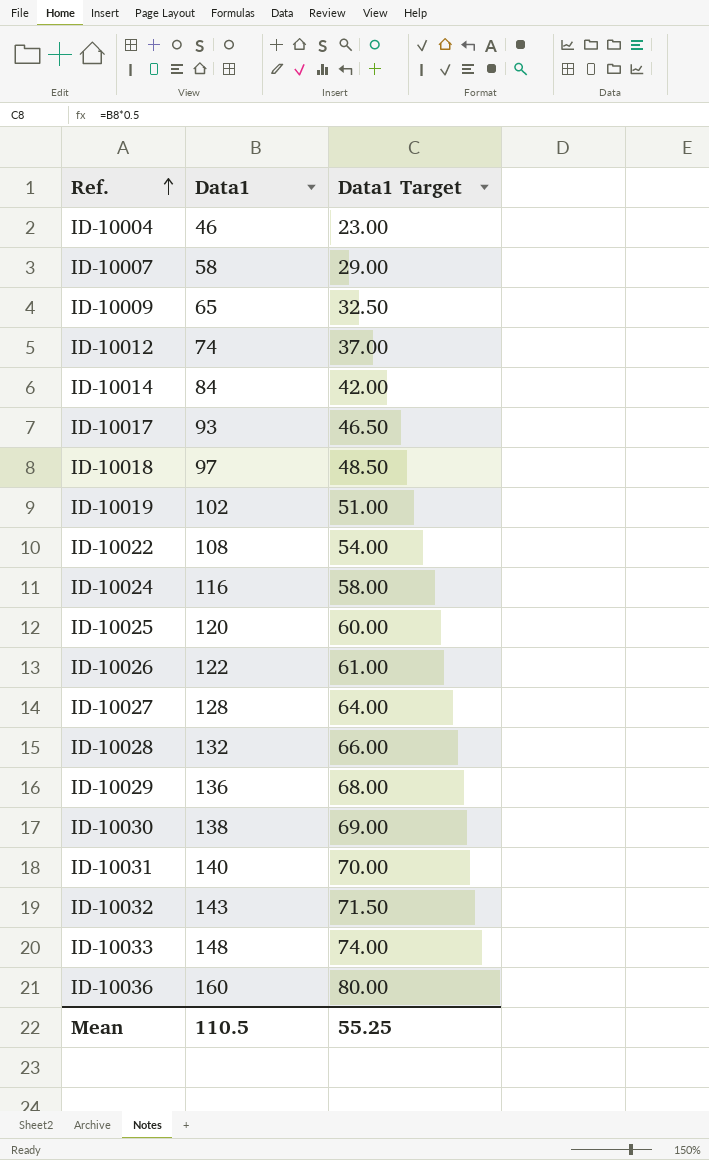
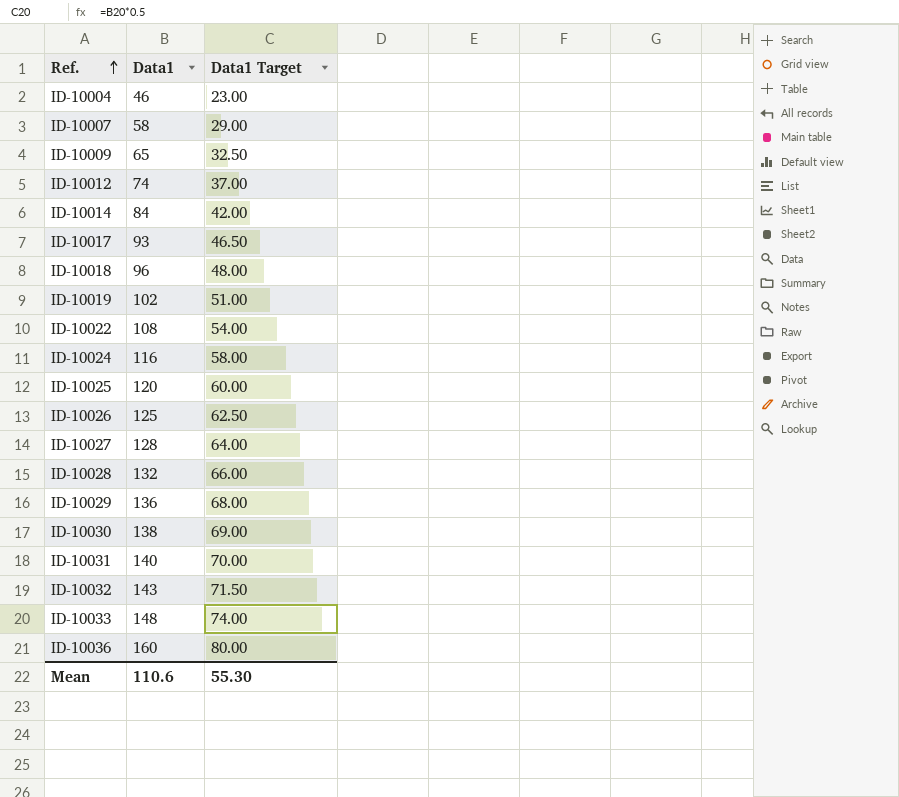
ID-10018 | Data1: 97 -> 96
ID-10018 | Data1 Target: 48.50 -> 48.00
ID-10026 | Data1: 122 -> 125
ID-10026 | Data1 Target: 61.00 -> 62.50
Mean | Data1: 110.5 -> 110.6
Mean | Data1 Target: 55.25 -> 55.30

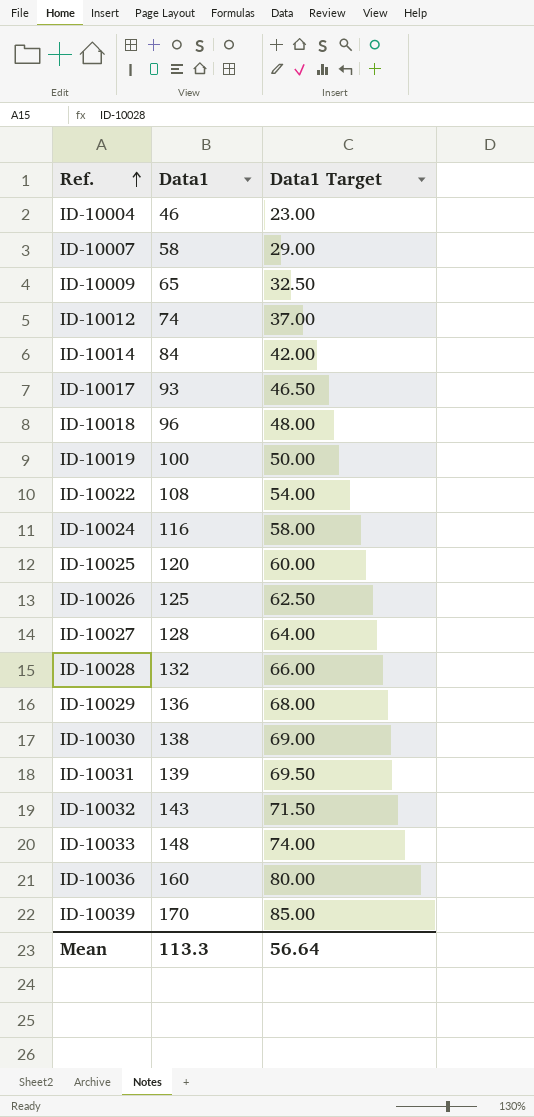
ID-10019 | Data1: 102 -> 100
ID-10019 | Data1 Target: 51.00 -> 50.00
ID-10031 | Data1: 140 -> 139
ID-10031 | Data1 Target: 70.00 -> 69.50
row ID-10039: none -> 170 | 85.00
Mean | Data1: 110.6 -> 113.3
Mean | Data1 Target: 55.30 -> 56.64

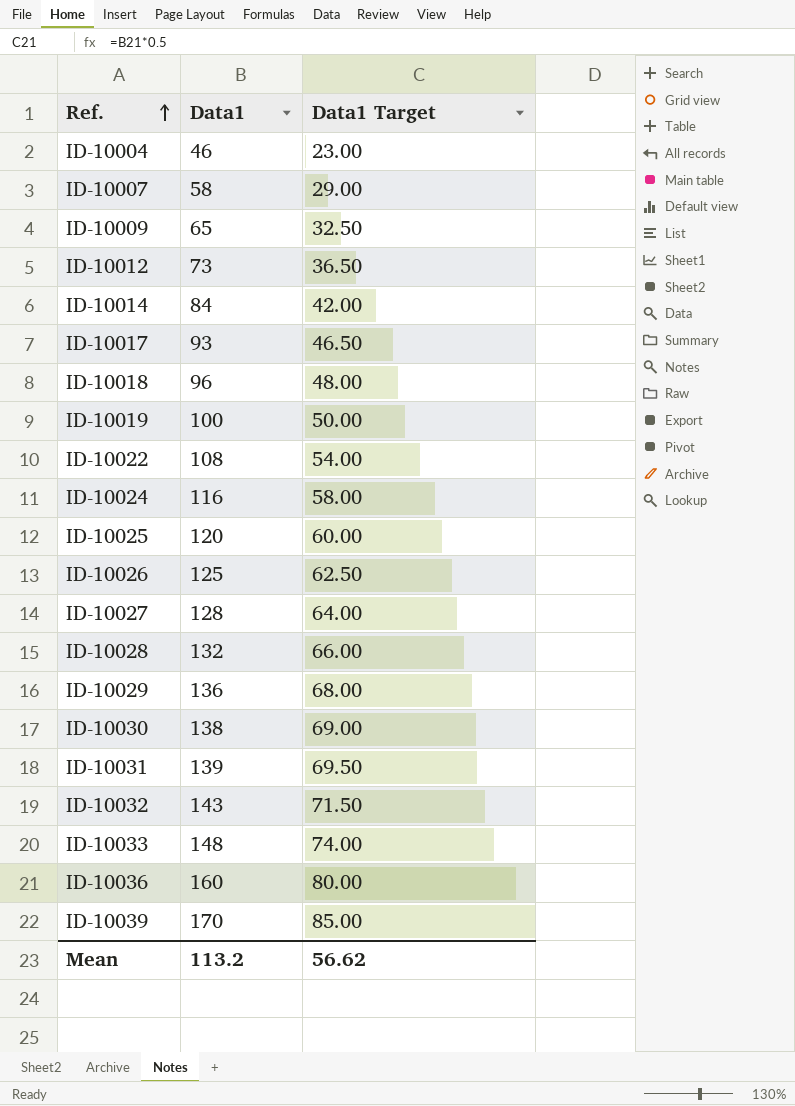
ID-10012 | Data1: 74 -> 73
ID-10012 | Data1 Target: 37.00 -> 36.50
Mean | Data1: 113.3 -> 113.2
Mean | Data1 Target: 56.64 -> 56.62

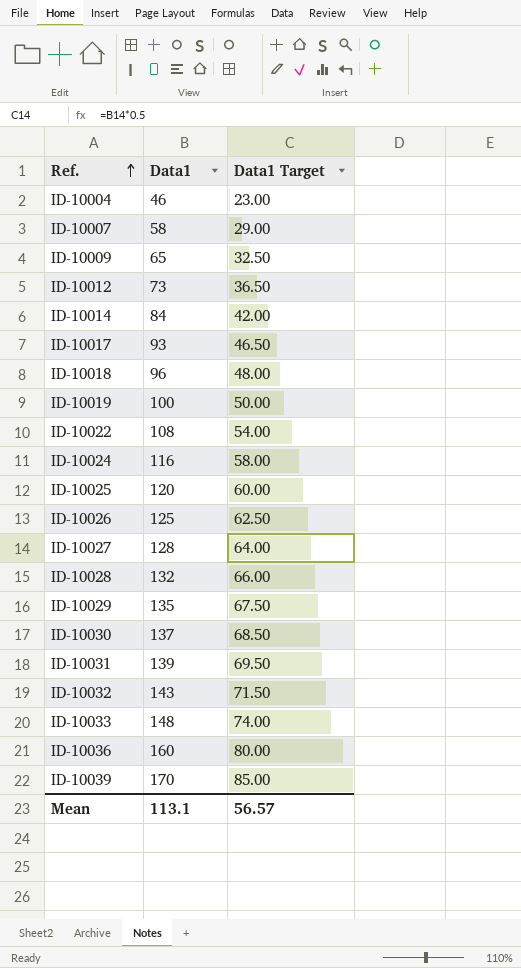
ID-10029 | Data1: 136 -> 135
ID-10029 | Data1 Target: 68.00 -> 67.50
ID-10030 | Data1: 138 -> 137
ID-10030 | Data1 Target: 69.00 -> 68.50
Mean | Data1: 113.2 -> 113.1
Mean | Data1 Target: 56.62 -> 56.57

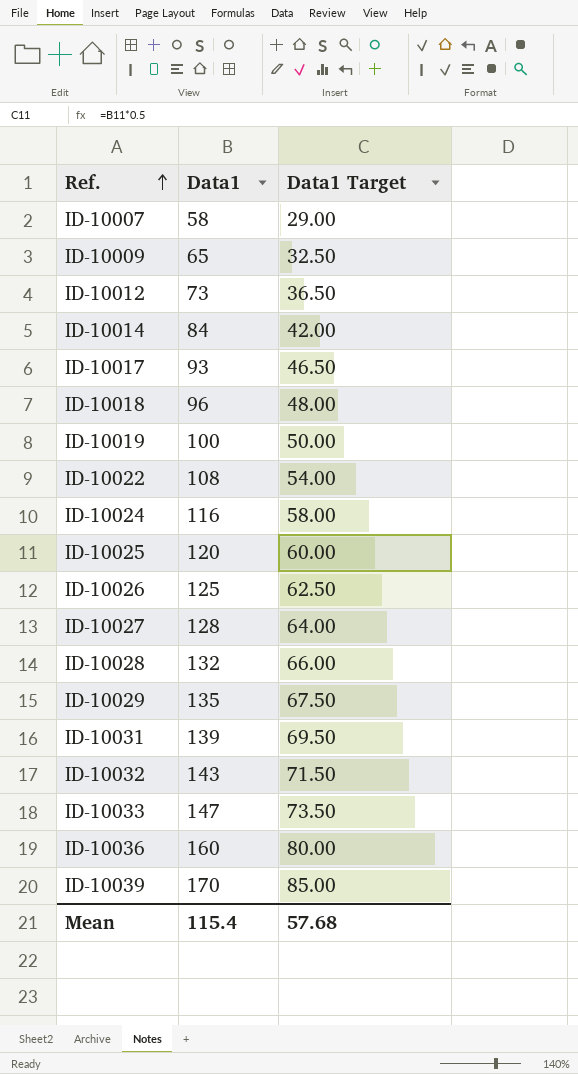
row ID-10004: 46 | 23.00 -> none
row ID-10030: 137 | 68.50 -> none
ID-10033 | Data1: 148 -> 147
ID-10033 | Data1 Target: 74.00 -> 73.50
Mean | Data1: 113.1 -> 115.4
Mean | Data1 Target: 56.57 -> 57.68

